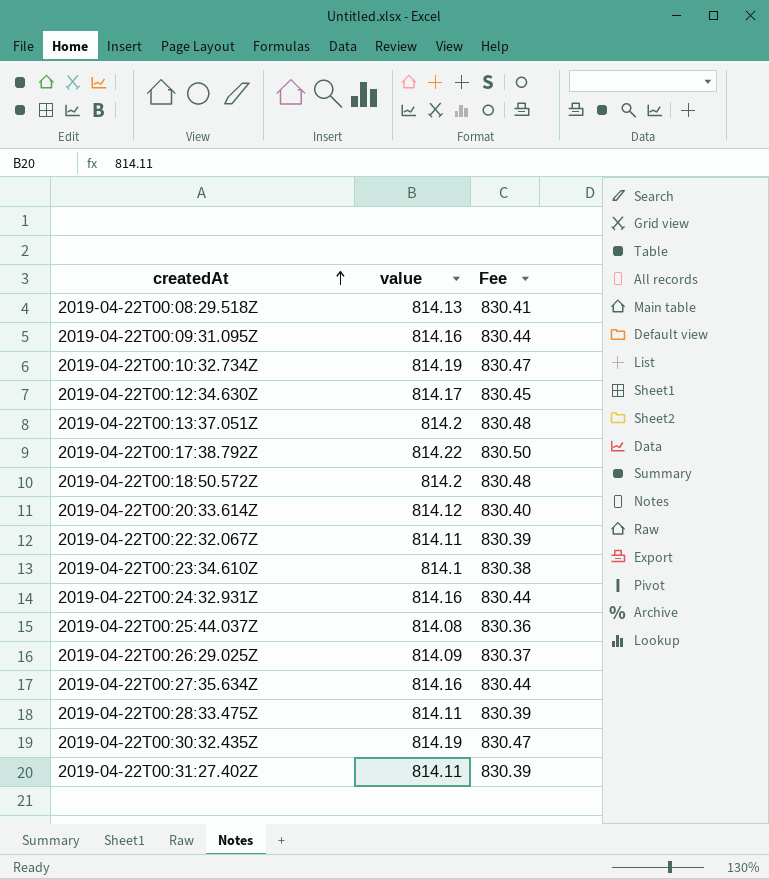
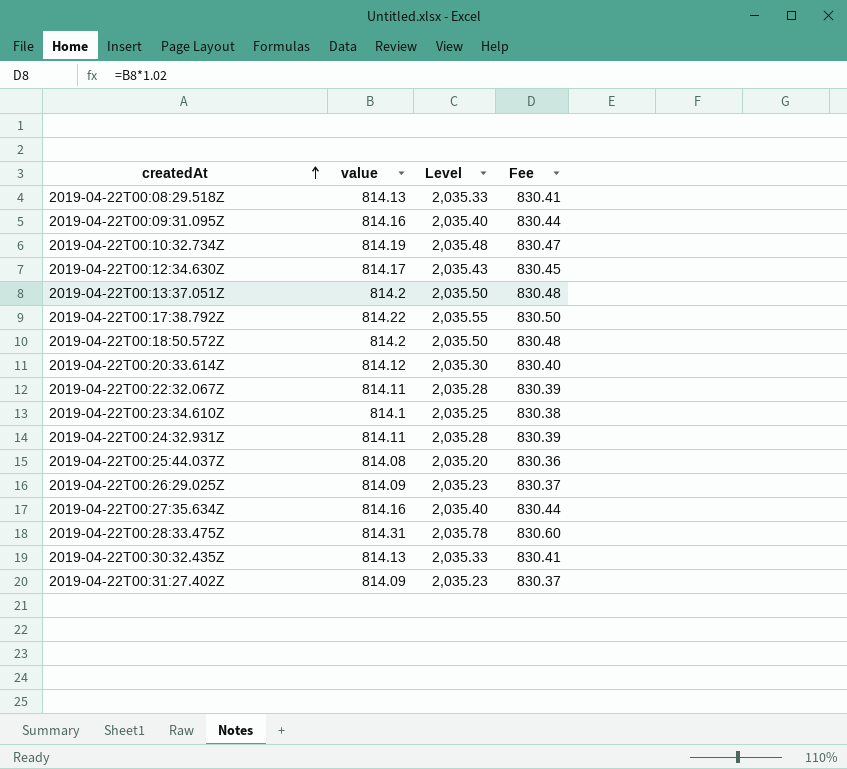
column Level | formula: none -> [value] * 2.5
2019-04-22T00:24:32.931Z | value: 814.16 -> 814.11
2019-04-22T00:24:32.931Z | Fee: 830.44 -> 830.39
2019-04-22T00:28:33.475Z | value: 814.11 -> 814.31
2019-04-22T00:28:33.475Z | Fee: 830.39 -> 830.60
2019-04-22T00:30:32.435Z | value: 814.19 -> 814.13
2019-04-22T00:30:32.435Z | Fee: 830.47 -> 830.41
2019-04-22T00:31:27.402Z | value: 814.11 -> 814.09
2019-04-22T00:31:27.402Z | Fee: 830.39 -> 830.37

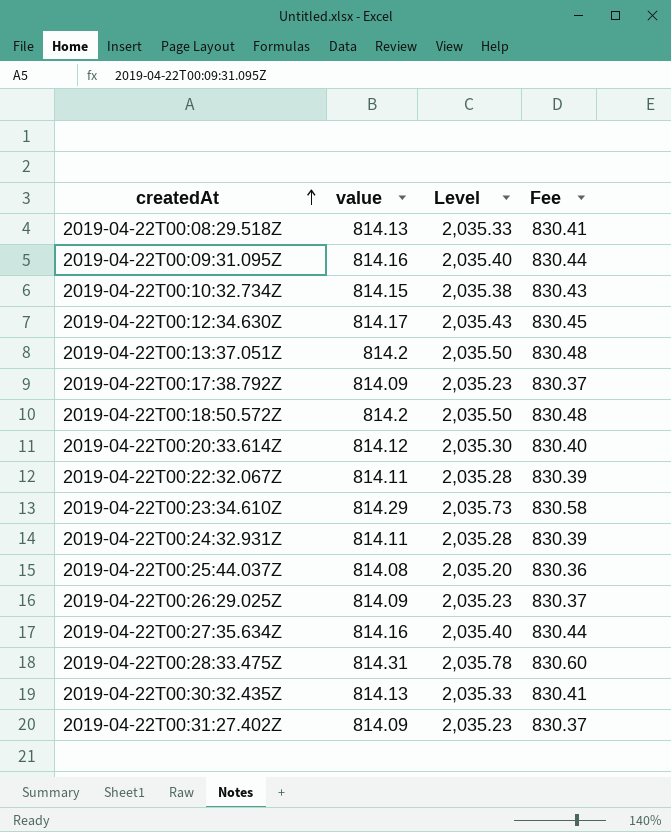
2019-04-22T00:10:32.734Z | value: 814.19 -> 814.15
2019-04-22T00:10:32.734Z | Level: 2,035.48 -> 2,035.38
2019-04-22T00:10:32.734Z | Fee: 830.47 -> 830.43
2019-04-22T00:17:38.792Z | value: 814.22 -> 814.09
2019-04-22T00:17:38.792Z | Level: 2,035.55 -> 2,035.23
2019-04-22T00:17:38.792Z | Fee: 830.50 -> 830.37
2019-04-22T00:23:34.610Z | value: 814.1 -> 814.29
2019-04-22T00:23:34.610Z | Level: 2,035.25 -> 2,035.73
2019-04-22T00:23:34.610Z | Fee: 830.38 -> 830.58

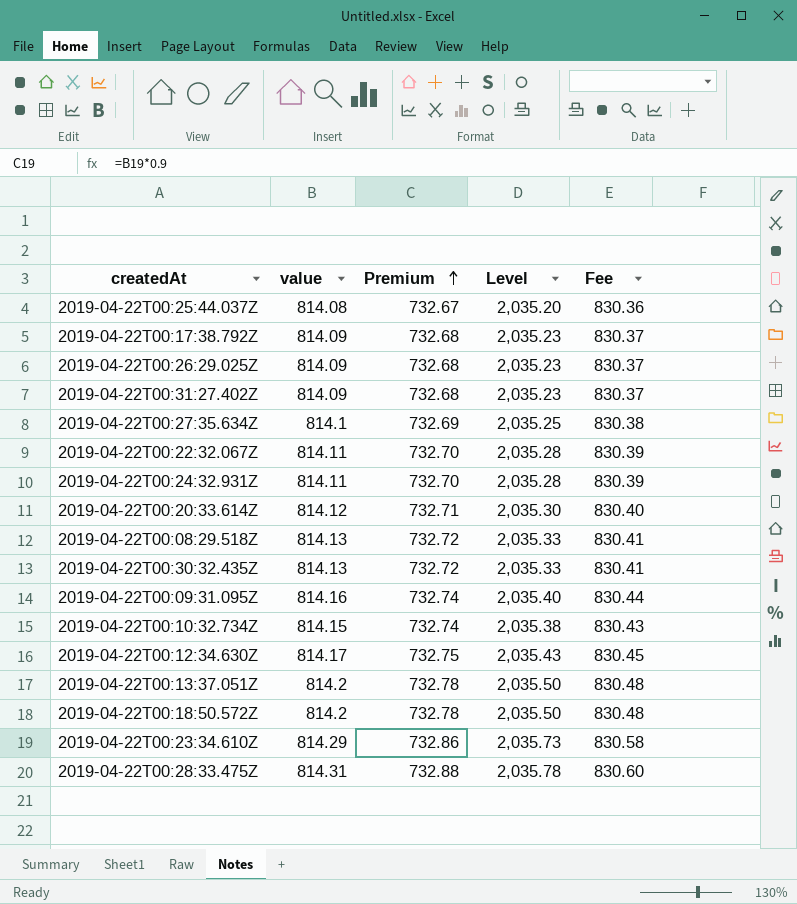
row order: createdAt ascending -> Premium ascending
column Premium | formula: none -> [value] * 0.9
2019-04-22T00:27:35.634Z | value: 814.16 -> 814.1
2019-04-22T00:27:35.634Z | Level: 2,035.40 -> 2,035.25
2019-04-22T00:27:35.634Z | Fee: 830.44 -> 830.38

